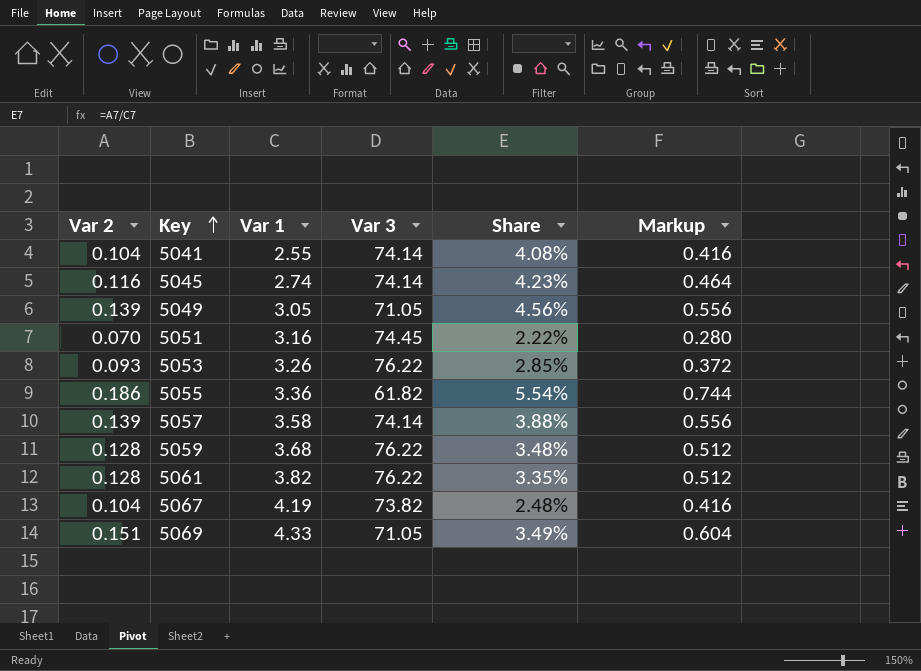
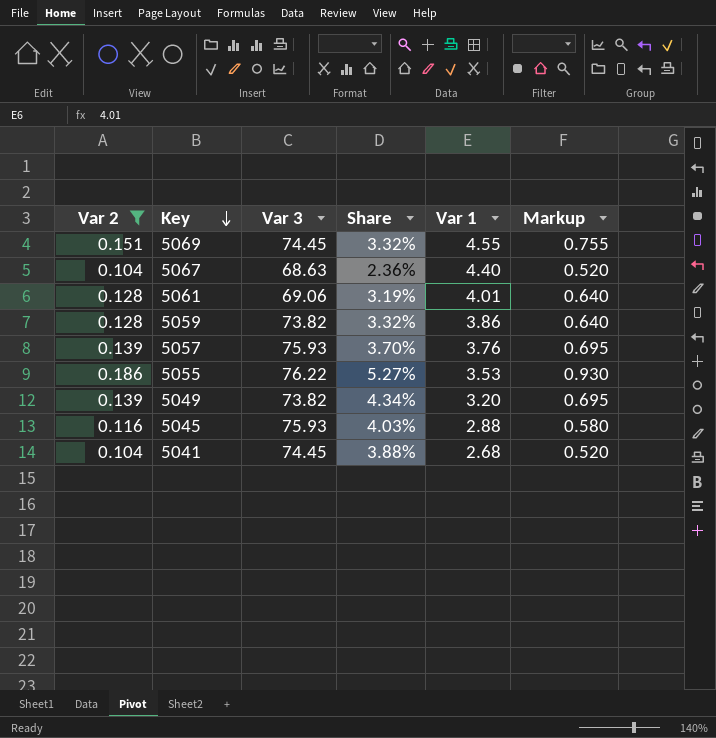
filter: none -> Var 2 >= 0.104
row order: Key ascending -> Key descending
column Var 1 | position: 3 -> 5
column Markup | formula: [Var 2] * 4 -> [Var 2] * 5
5069 | Var 3: 71.05 -> 74.45
5069 | Share: 3.49% -> 3.32%
5069 | Var 1: 4.33 -> 4.55
5067 | Var 3: 73.82 -> 68.63
5067 | Share: 2.48% -> 2.36%
5067 | Var 1: 4.19 -> 4.40
5061 | Var 3: 76.22 -> 69.06
5061 | Share: 3.35% -> 3.19%
5061 | Var 1: 3.82 -> 4.01
5059 | Var 3: 76.22 -> 73.82
5059 | Share: 3.48% -> 3.32%
5059 | Var 1: 3.68 -> 3.86
5057 | Var 3: 74.14 -> 75.93
5057 | Share: 3.88% -> 3.70%
5057 | Var 1: 3.58 -> 3.76
5055 | Var 3: 61.82 -> 76.22
5055 | Share: 5.54% -> 5.27%
5055 | Var 1: 3.36 -> 3.53
5049 | Var 3: 71.05 -> 73.82
5049 | Share: 4.56% -> 4.34%
5049 | Var 1: 3.05 -> 3.20
5045 | Var 3: 74.14 -> 75.93
5045 | Share: 4.23% -> 4.03%
5045 | Var 1: 2.74 -> 2.88
5041 | Var 3: 74.14 -> 74.45
5041 | Share: 4.08% -> 3.88%
5041 | Var 1: 2.55 -> 2.68

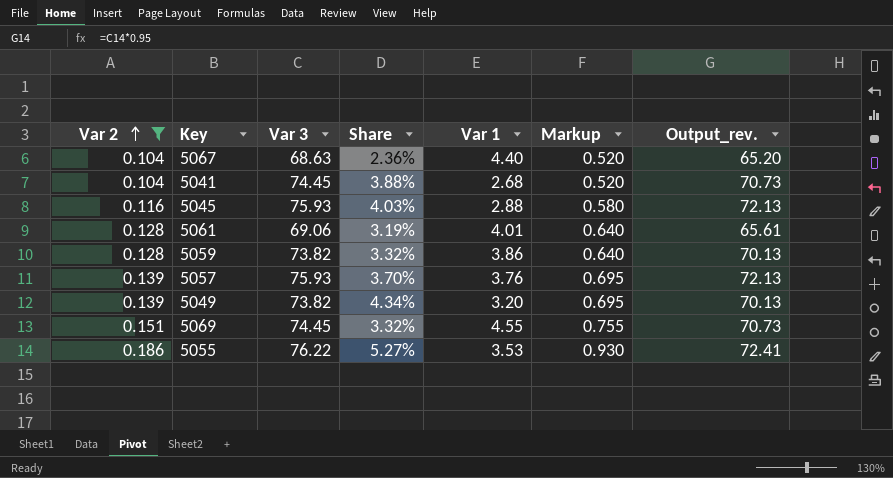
row order: Key descending -> Var 2 ascending
column Output_rev. | formula: none -> [Var 3] * 0.95

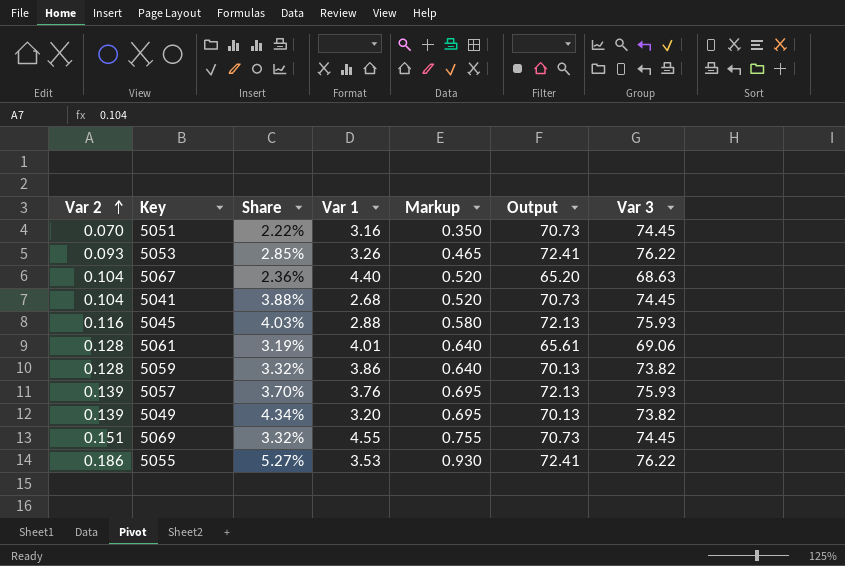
filter: Var 2 >= 0.104 -> none
column name: Output_rev. -> Output
column Var 3 | position: 3 -> 7

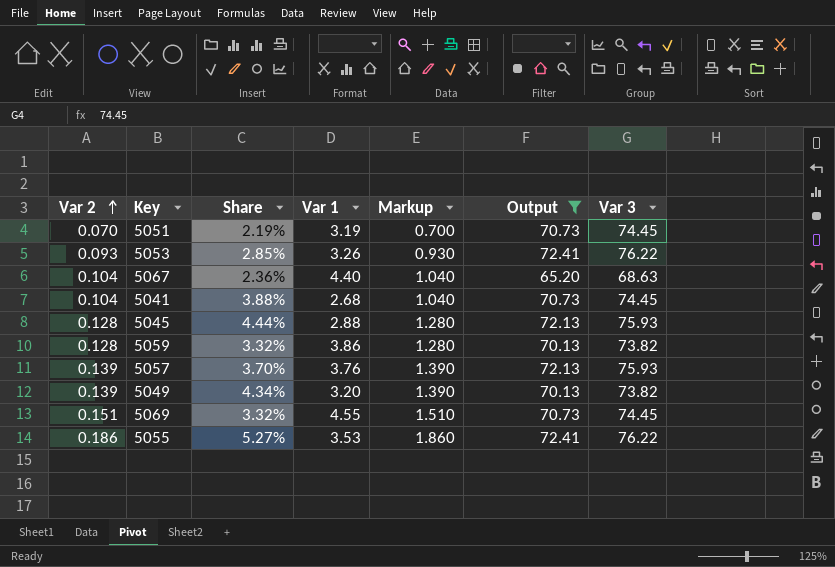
filter: none -> Output != 65.61
column Markup | formula: [Var 2] * 5 -> [Var 2] * 10
5051 | Share: 2.22% -> 2.19%
5051 | Var 1: 3.16 -> 3.19
5045 | Var 2: 0.116 -> 0.128
5045 | Share: 4.03% -> 4.44%

